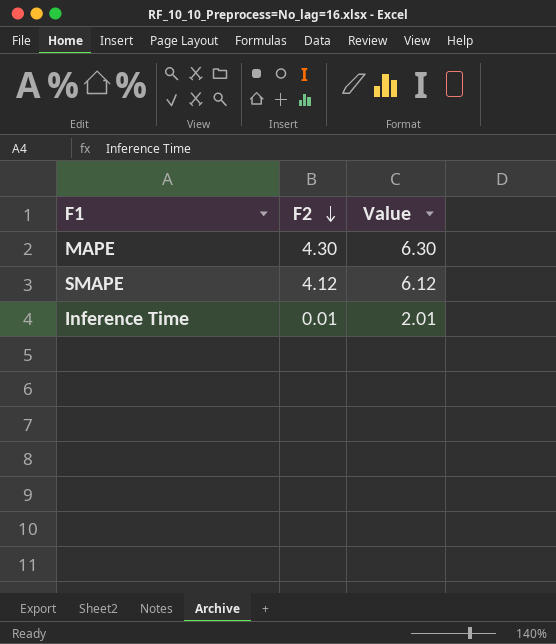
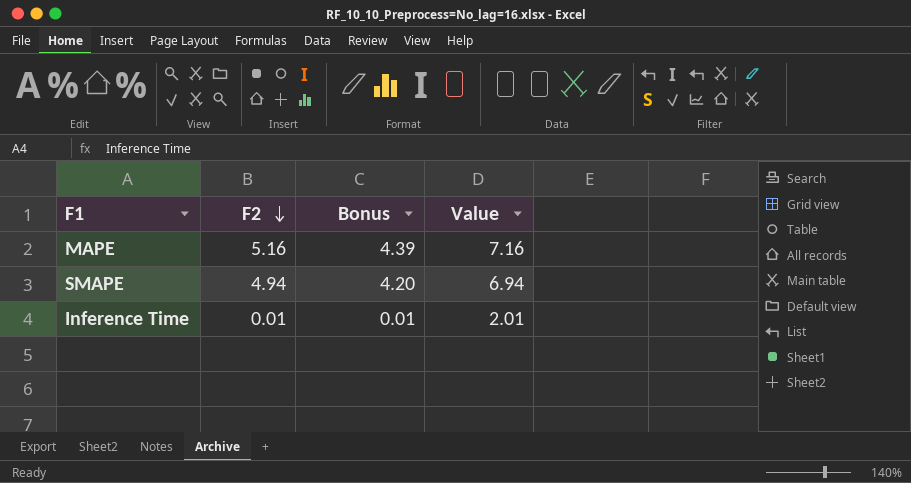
column Bonus | formula: none -> [F2] * 0.85
MAPE | F2: 4.30 -> 5.16
MAPE | Value: 6.30 -> 7.16
SMAPE | F2: 4.12 -> 4.94
SMAPE | Value: 6.12 -> 6.94

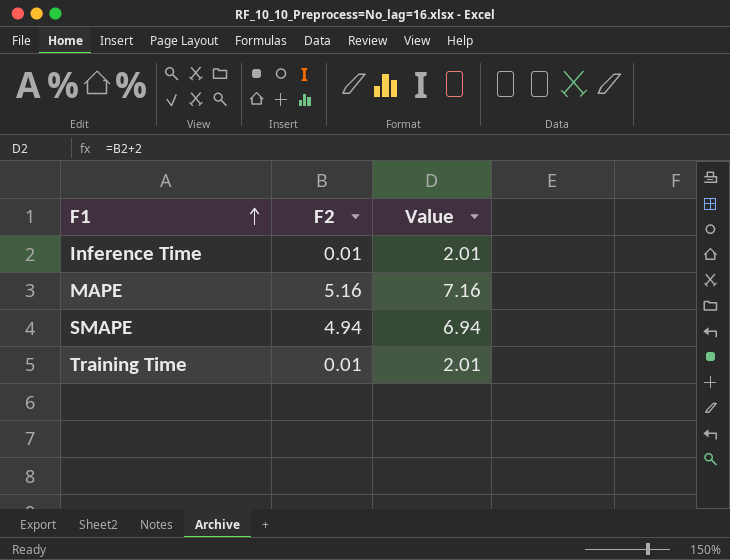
row order: F2 descending -> F1 ascending
column Bonus | formula: [F2] * 0.85 -> none
row Training Time: none -> 0.01 | 2.01

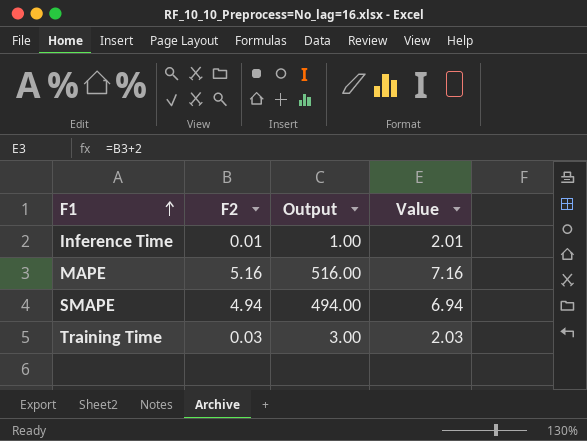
column Output | formula: none -> [F2] * 100
Training Time | F2: 0.01 -> 0.03
Training Time | Value: 2.01 -> 2.03

